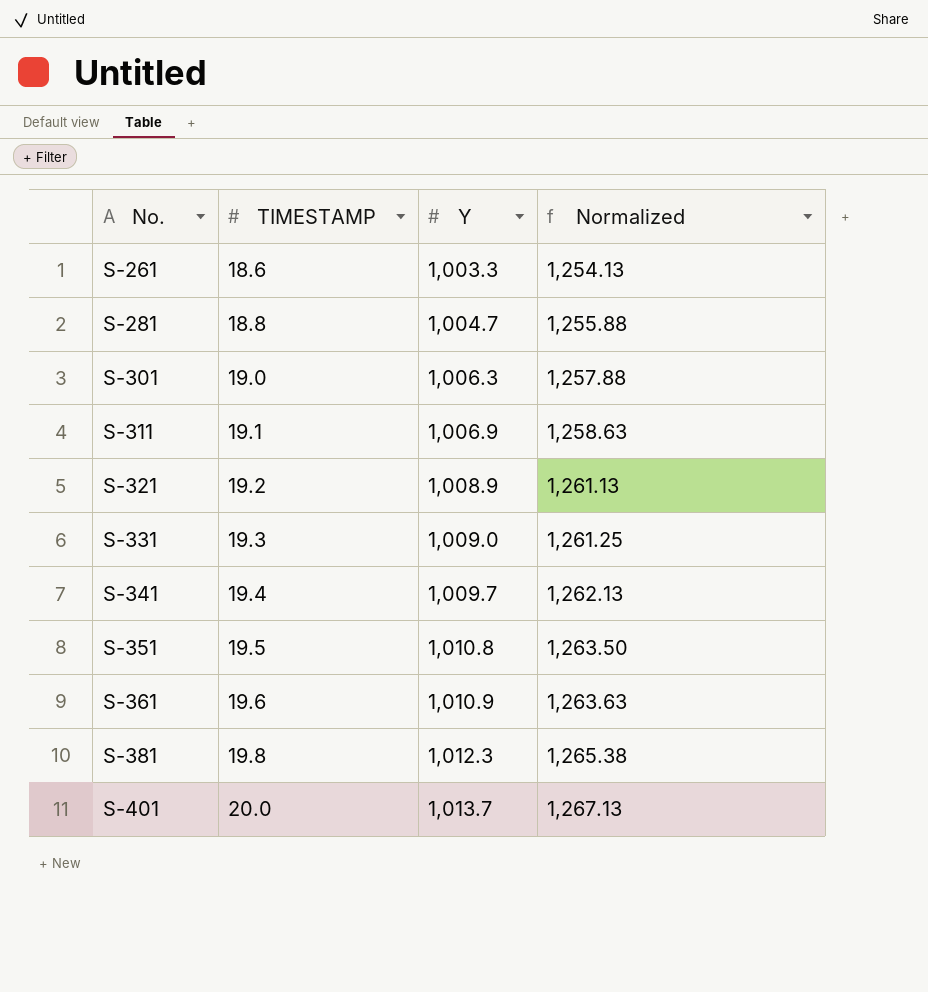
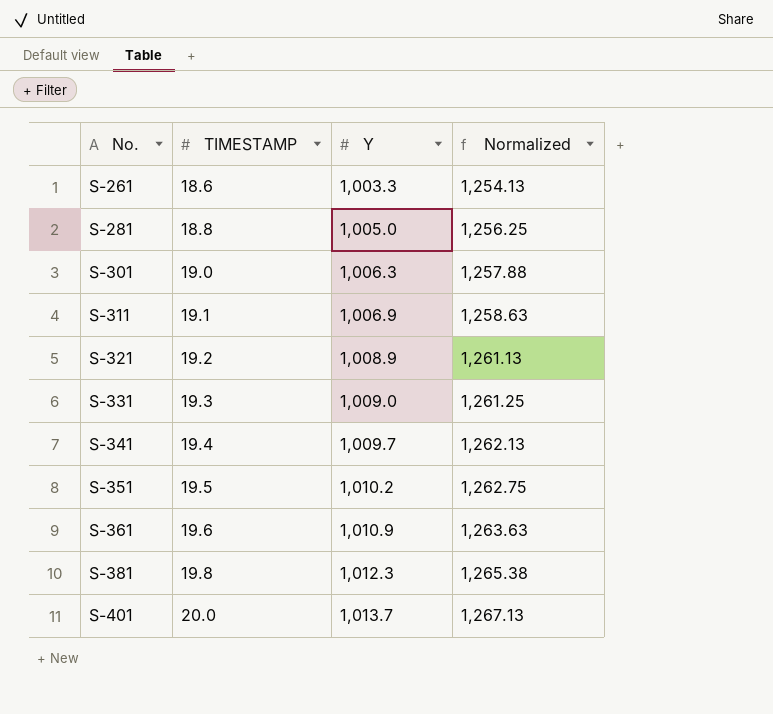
S-281 | Y: 1,004.7 -> 1,005.0
S-281 | Normalized: 1,255.88 -> 1,256.25
S-351 | Y: 1,010.8 -> 1,010.2
S-351 | Normalized: 1,263.50 -> 1,262.75

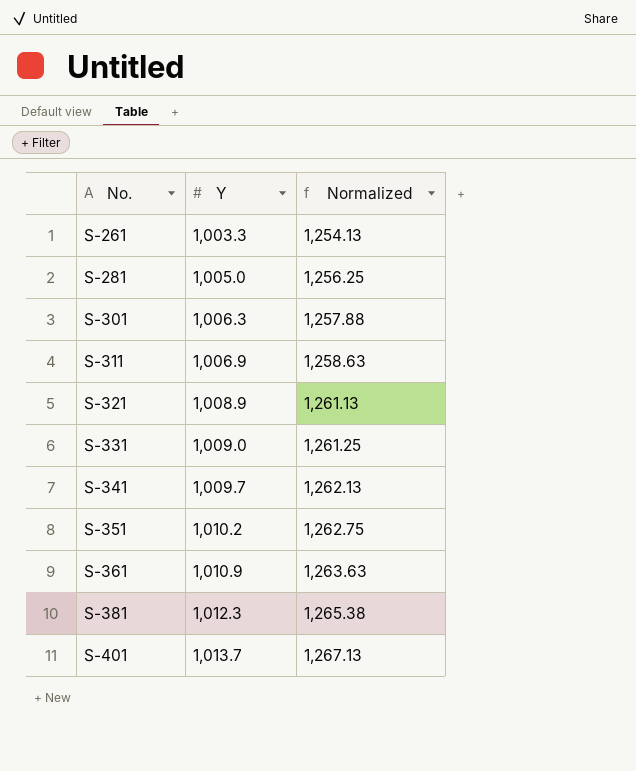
column TIMESTAMP | position: 2 -> none

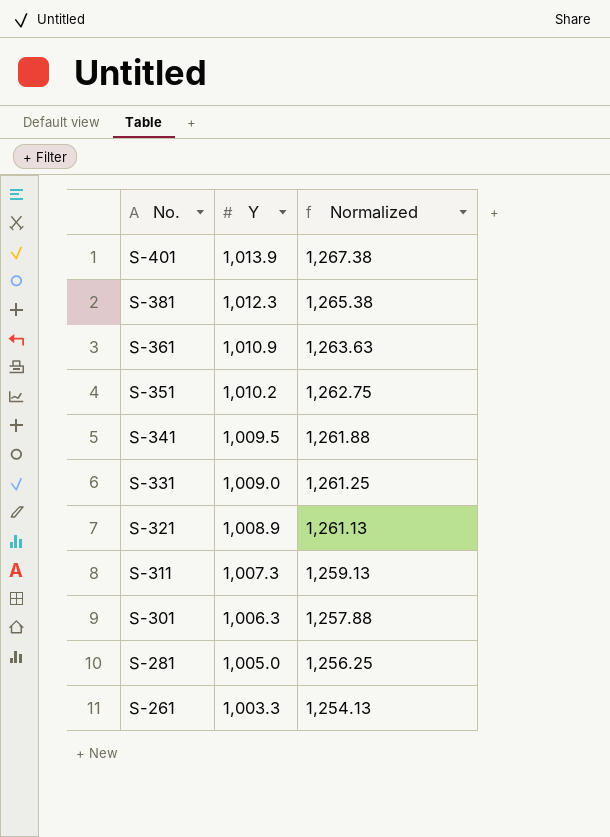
row order: No. ascending -> No. descending
S-401 | Y: 1,013.7 -> 1,013.9
S-401 | Normalized: 1,267.13 -> 1,267.38
S-341 | Y: 1,009.7 -> 1,009.5
S-341 | Normalized: 1,262.13 -> 1,261.88
S-311 | Y: 1,006.9 -> 1,007.3
S-311 | Normalized: 1,258.63 -> 1,259.13

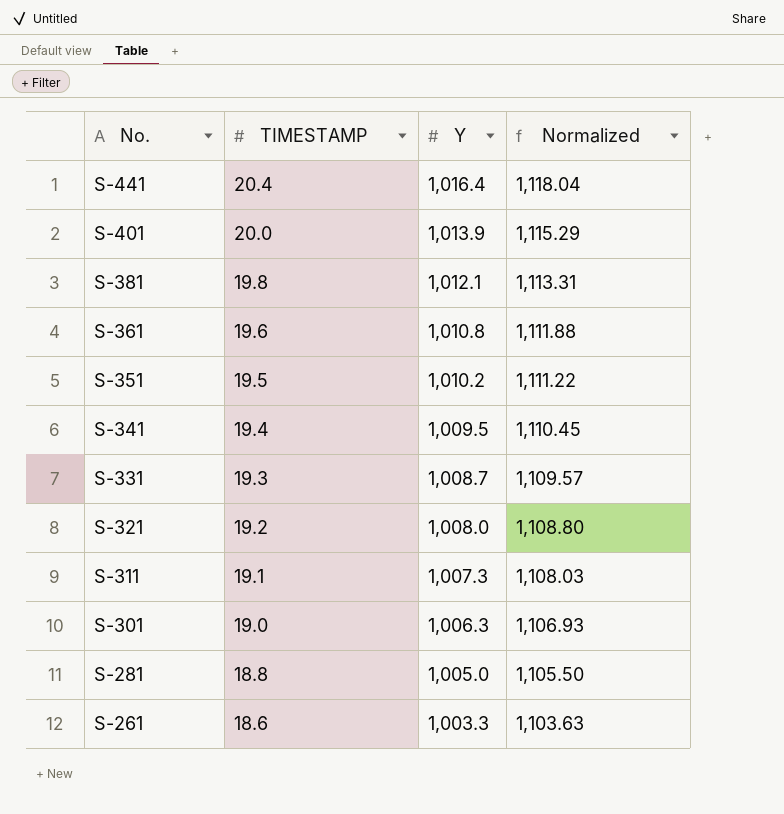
column TIMESTAMP | position: none -> 2
column Normalized | formula: [Y] * 1.25 -> [Y] * 1.1
row S-441: none -> 20.4 | 1,016.4 | 1,118.04
S-381 | Y: 1,012.3 -> 1,012.1
S-361 | Y: 1,010.9 -> 1,010.8
S-331 | Y: 1,009.0 -> 1,008.7
S-321 | Y: 1,008.9 -> 1,008.0

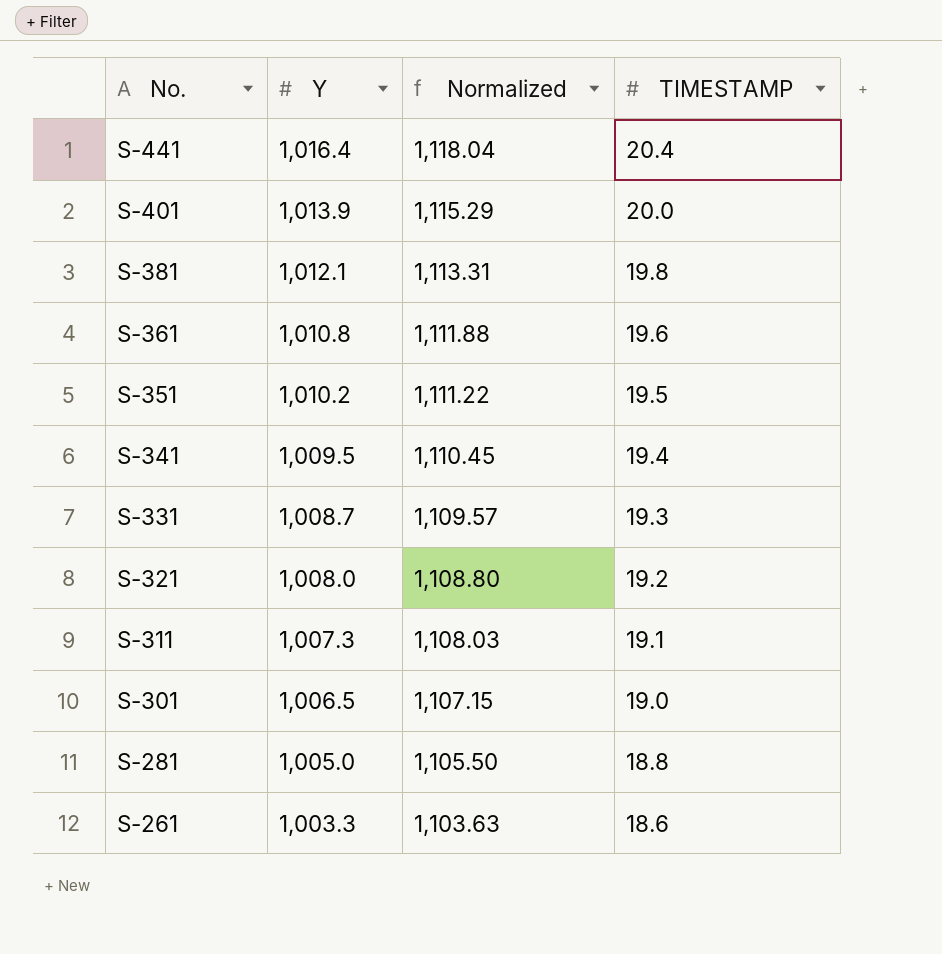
column TIMESTAMP | position: 2 -> 4
S-301 | Y: 1,006.3 -> 1,006.5
S-301 | Normalized: 1,106.93 -> 1,107.15

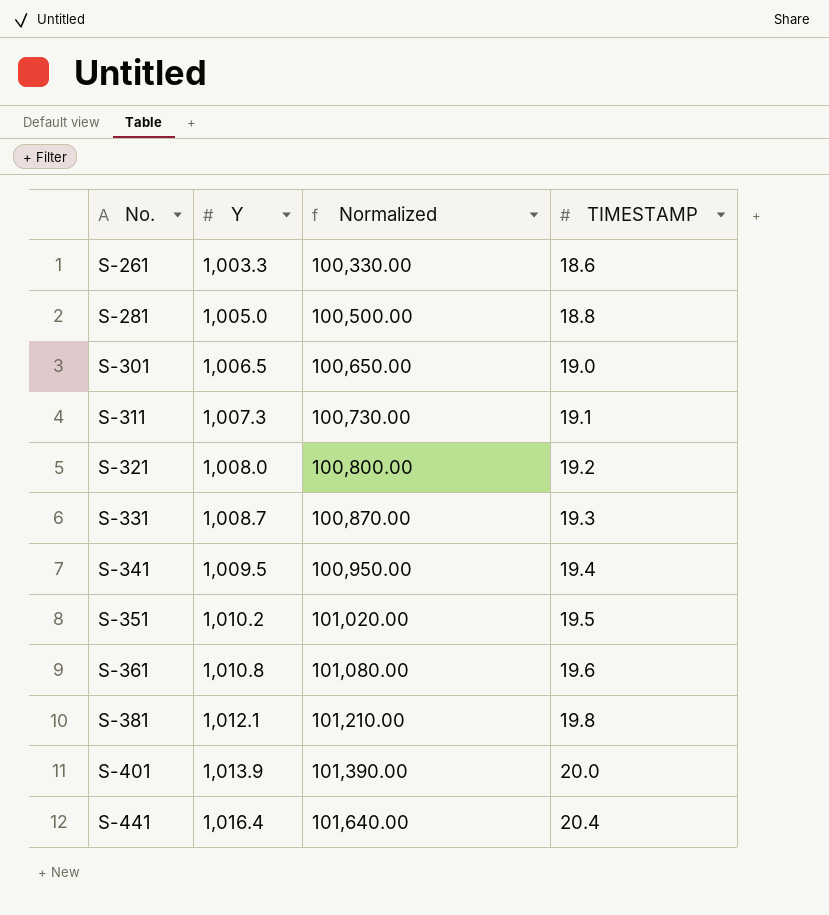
row order: No. descending -> No. ascending
column Normalized | formula: [Y] * 1.1 -> [Y] * 100

